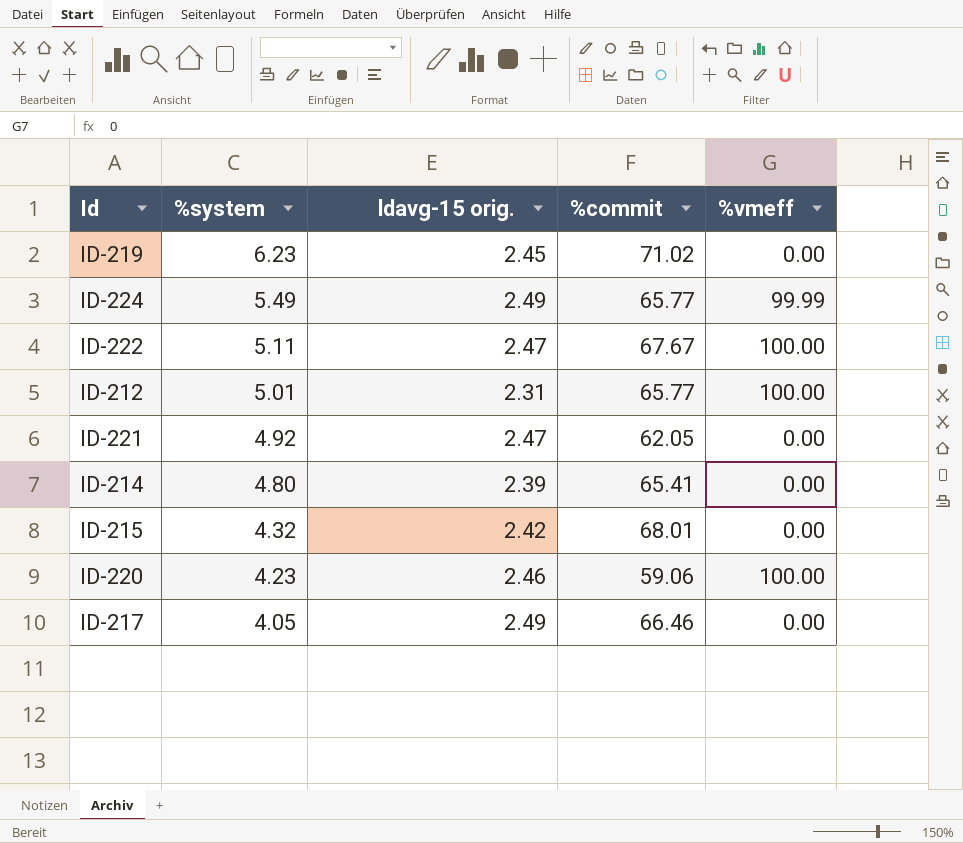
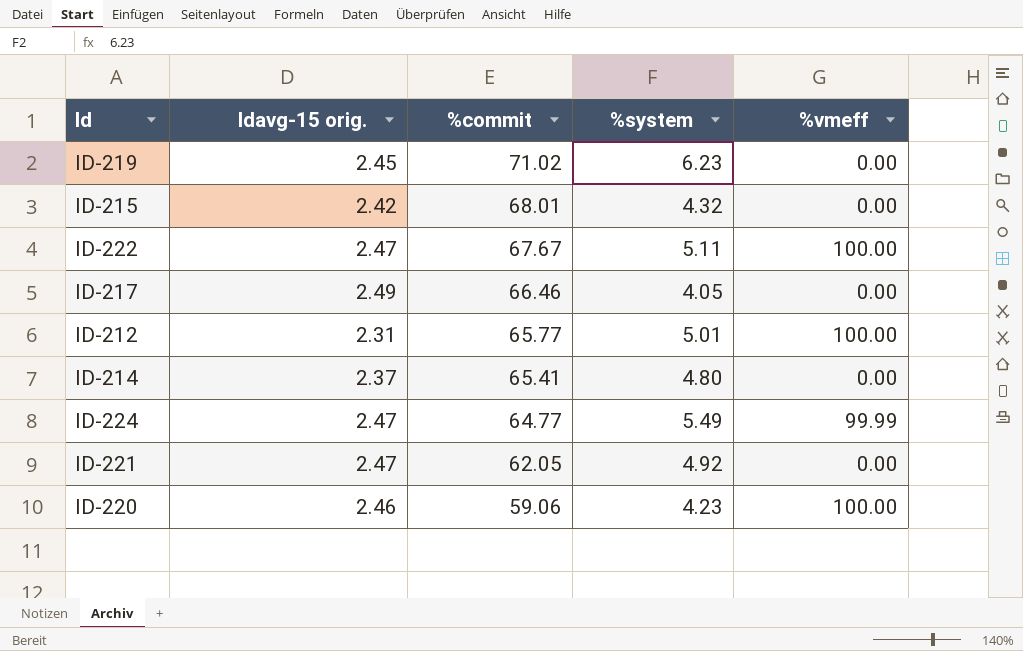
row order: %system descending -> %commit descending
column %system | position: 2 -> 4
ID-214 | ldavg-15 orig.: 2.39 -> 2.37
ID-224 | ldavg-15 orig.: 2.49 -> 2.47
ID-224 | %commit: 65.77 -> 64.77

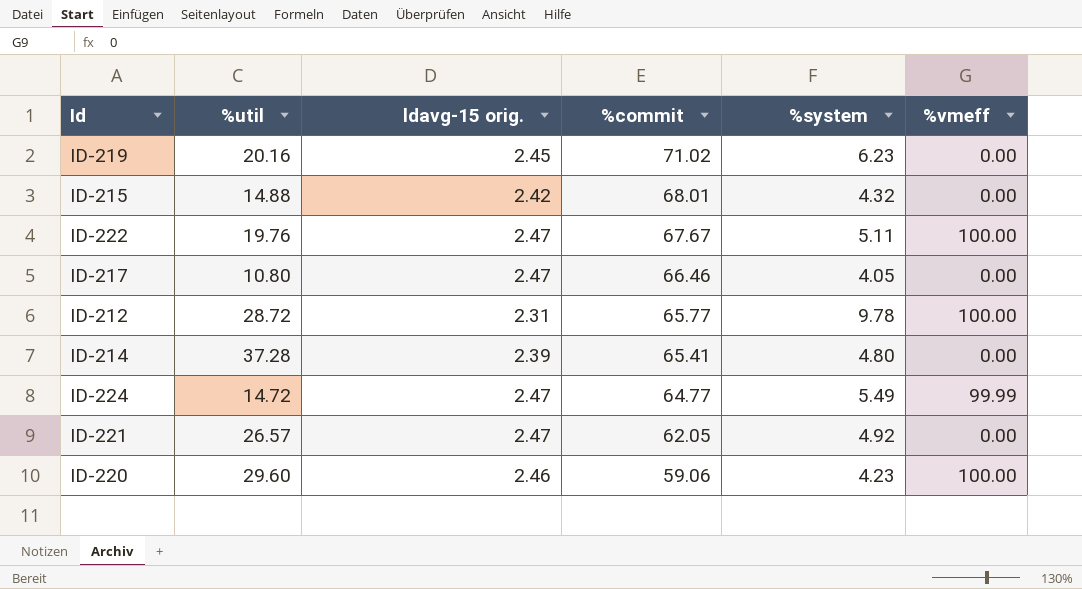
column %util | position: none -> 2
ID-217 | ldavg-15 orig.: 2.49 -> 2.47
ID-212 | %system: 5.01 -> 9.78
ID-214 | ldavg-15 orig.: 2.37 -> 2.39

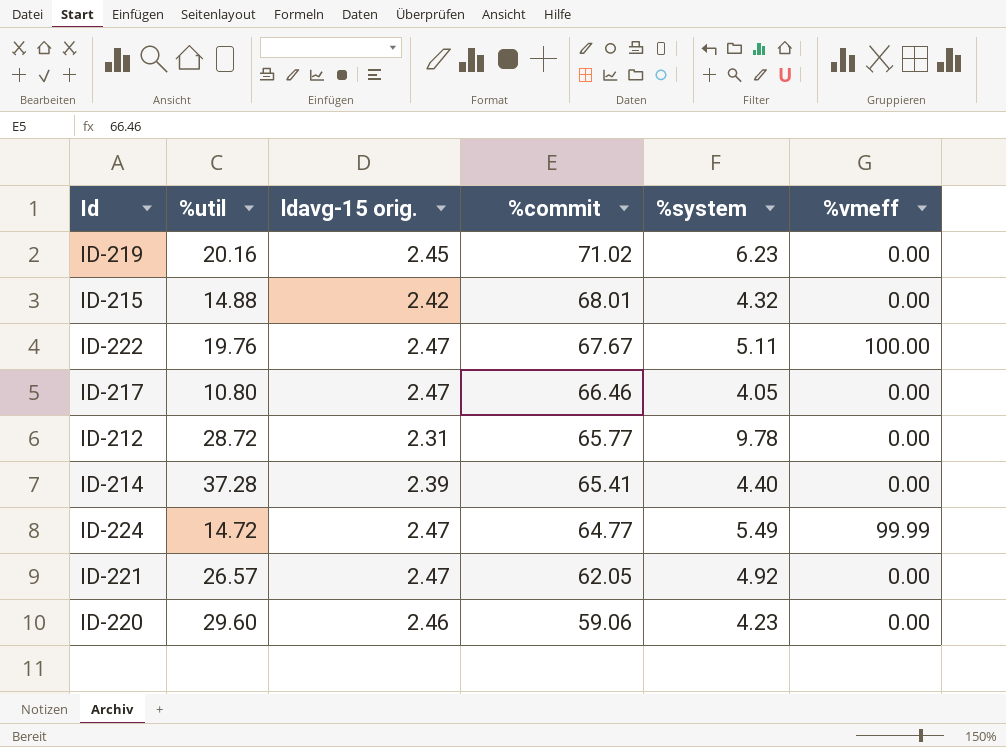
ID-212 | %vmeff: 100.00 -> 0.00
ID-214 | %system: 4.80 -> 4.40
ID-220 | %vmeff: 100.00 -> 0.00

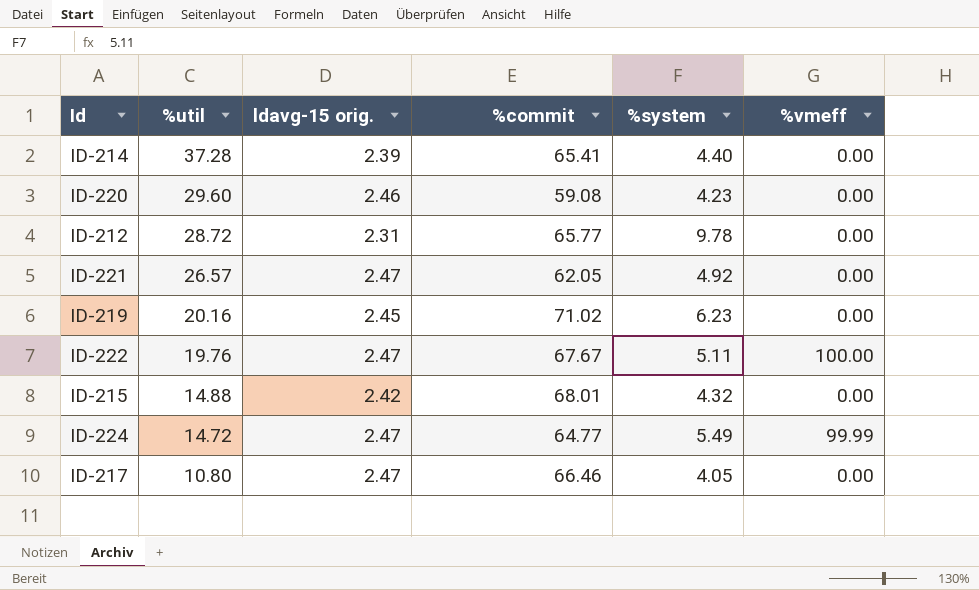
row order: %commit descending -> %util descending
ID-220 | %commit: 59.06 -> 59.08

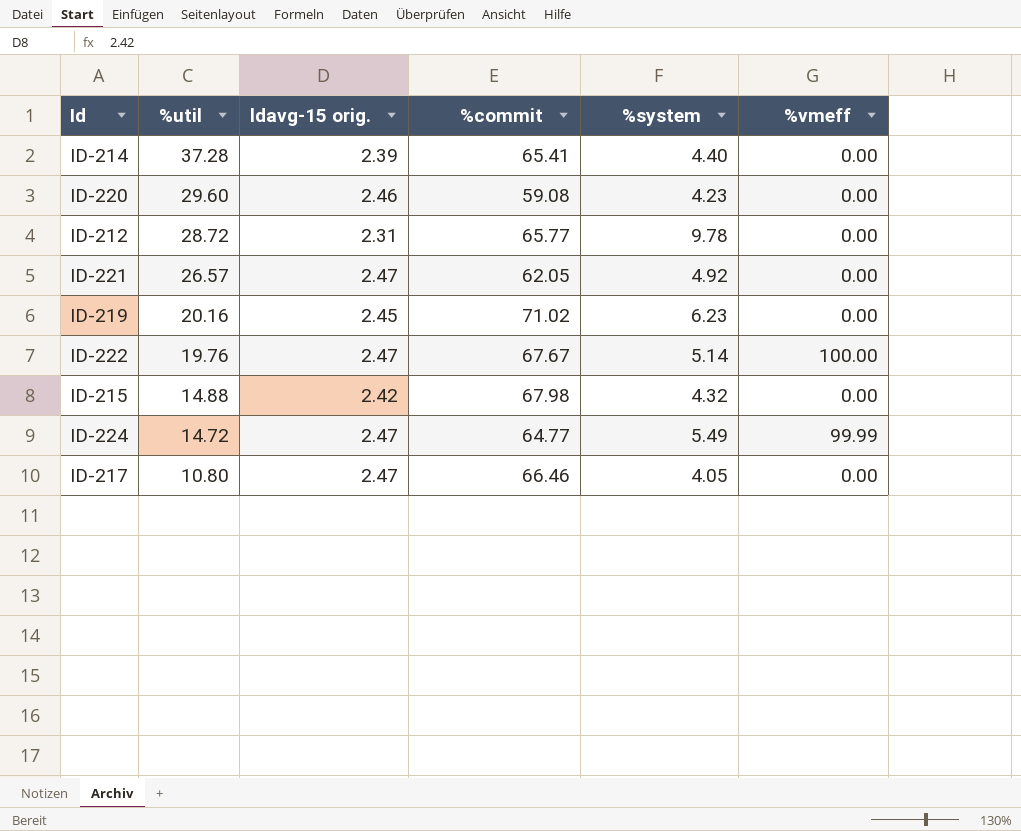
ID-222 | %system: 5.11 -> 5.14
ID-215 | %commit: 68.01 -> 67.98

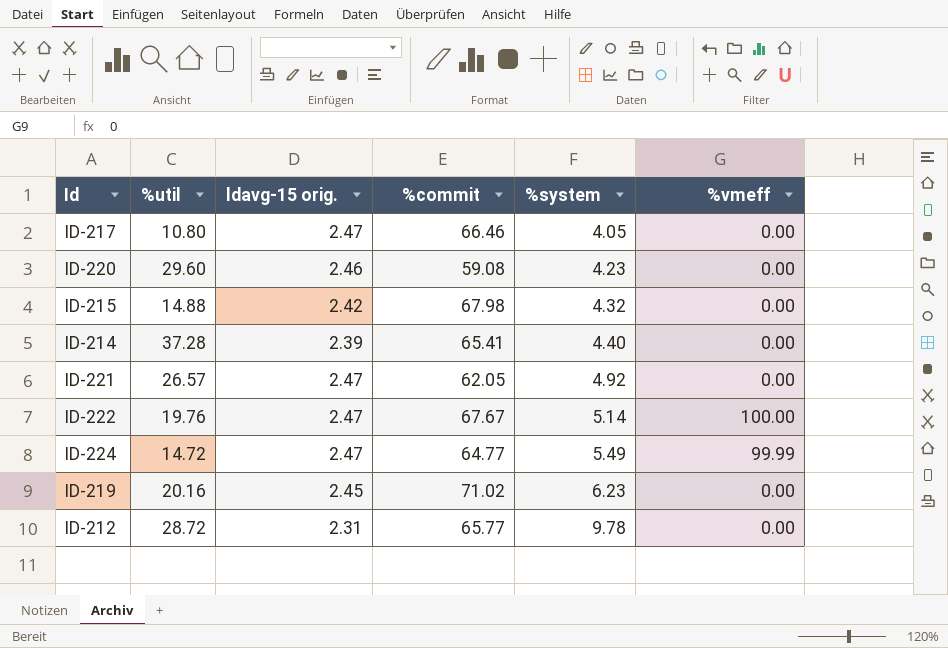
row order: %util descending -> %system ascending

